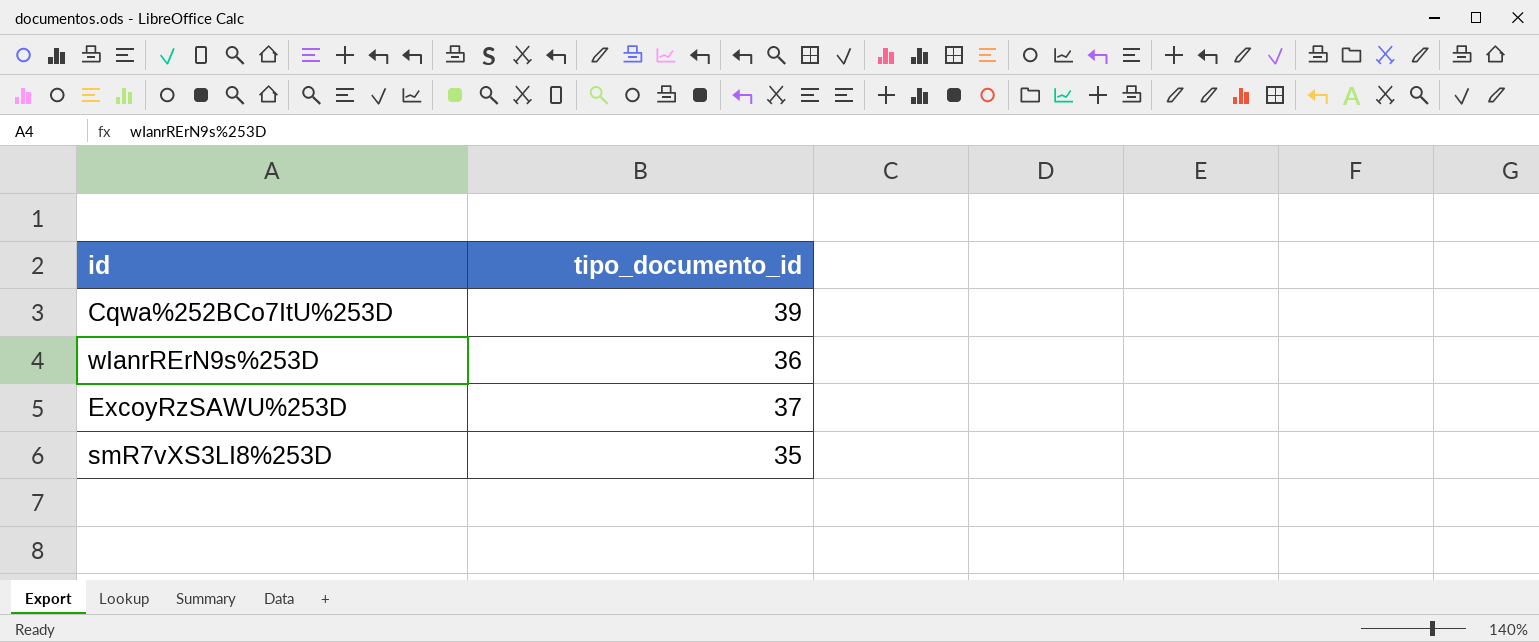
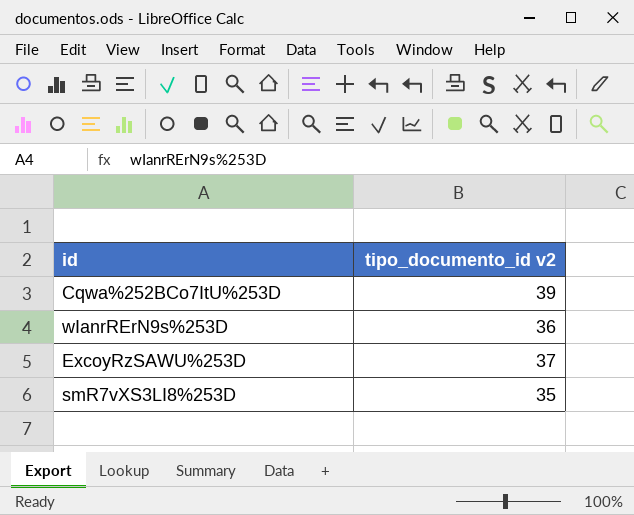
column name: tipo_documento_id -> tipo_documento_id v2

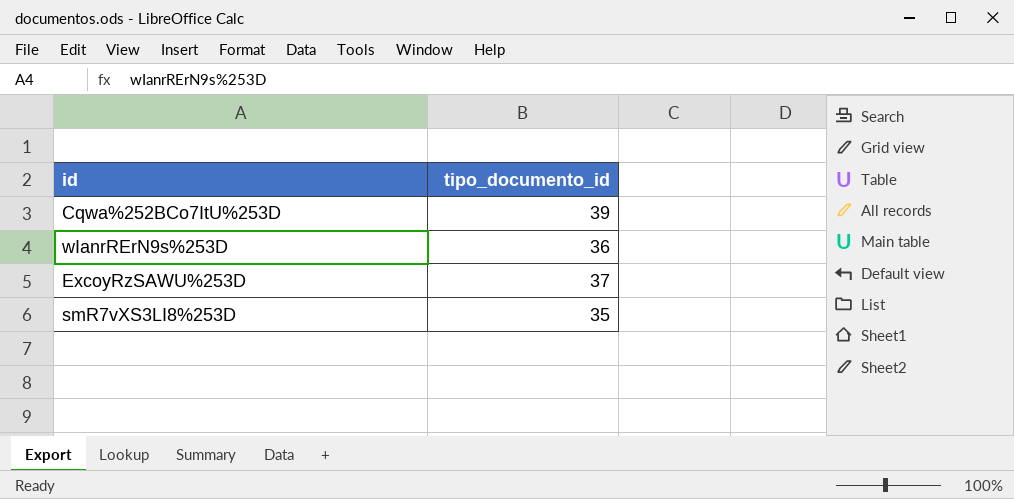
column name: tipo_documento_id v2 -> tipo_documento_id

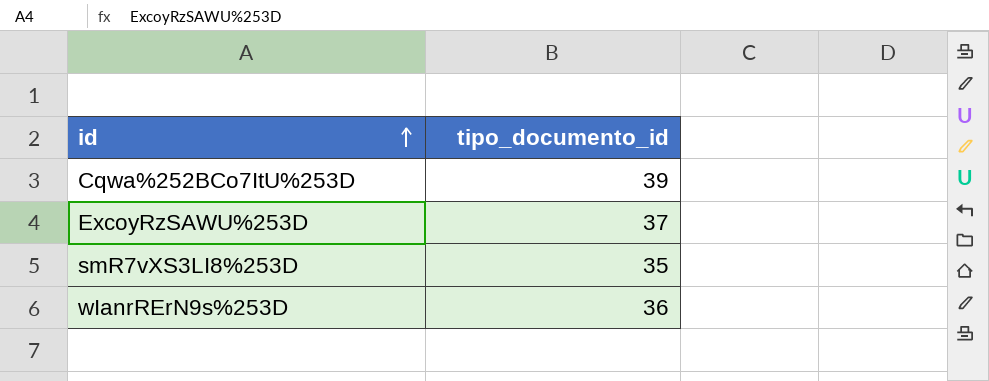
row order: none -> id ascending

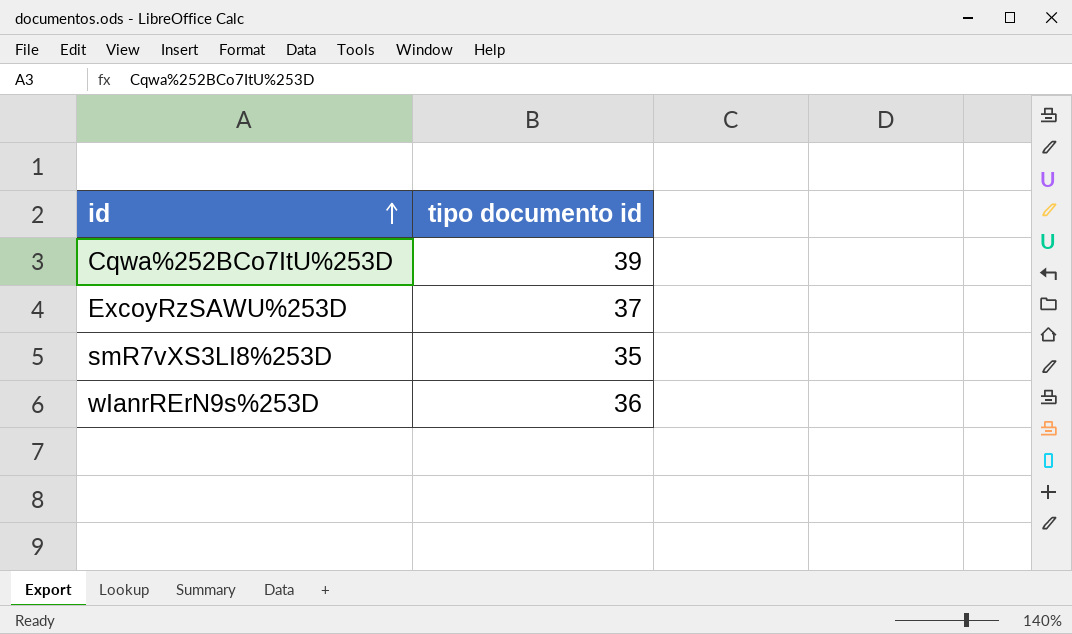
column name: tipo_documento_id -> tipo documento id

